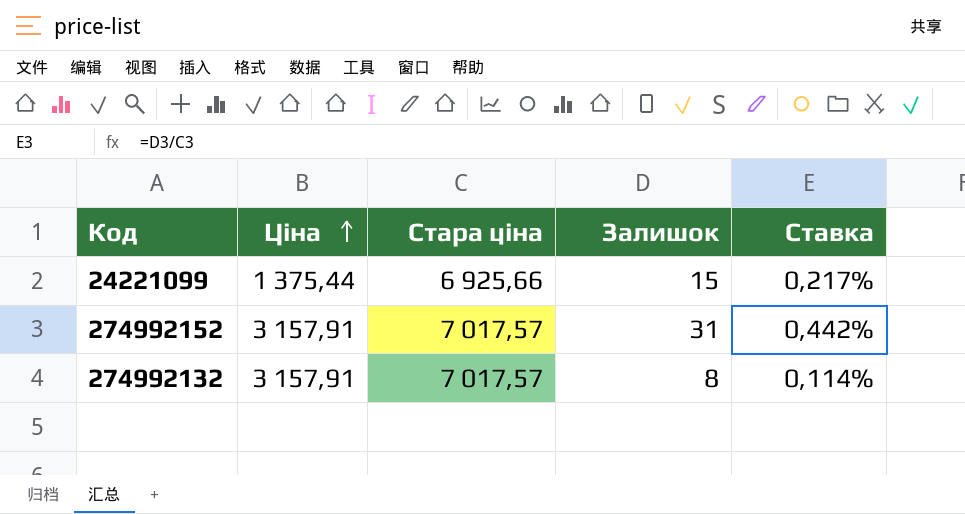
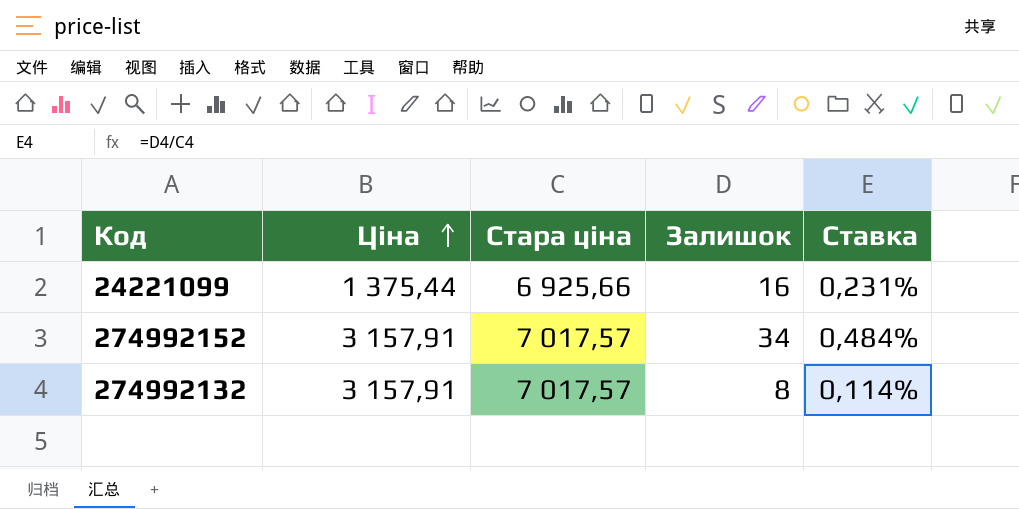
24221099 | Залишок: 15 -> 16
24221099 | Ставка: 0,217% -> 0,231%
274992152 | Залишок: 31 -> 34
274992152 | Ставка: 0,442% -> 0,484%

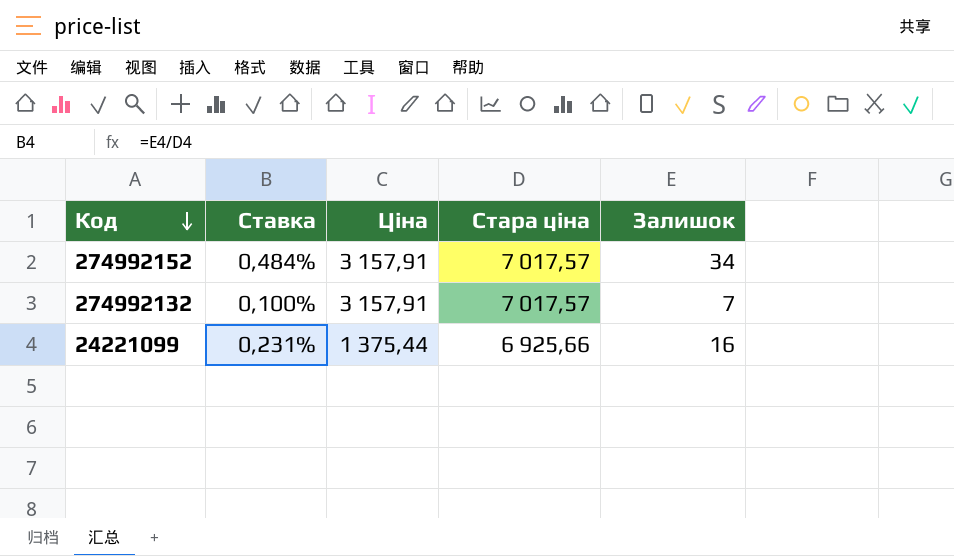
row order: Ціна ascending -> Код descending
column Ставка | position: 5 -> 2
274992132 | Ставка: 0,114% -> 0,100%
274992132 | Залишок: 8 -> 7

